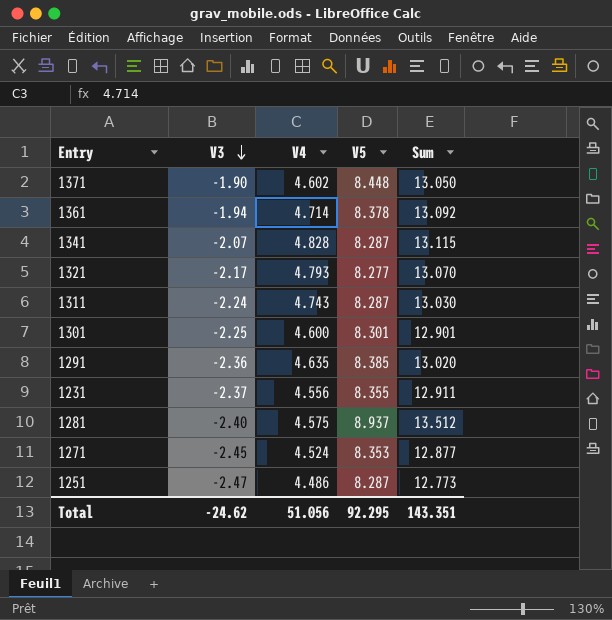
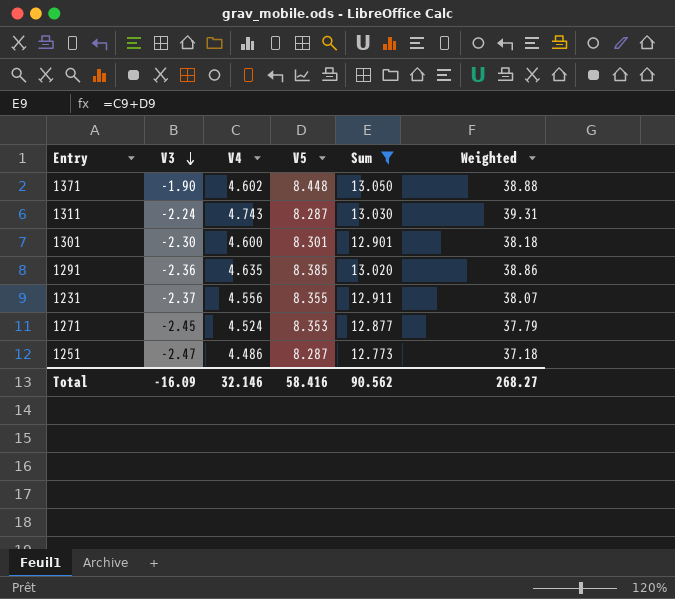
filter: none -> Sum <= 13.050
column Weighted | formula: none -> [V4] * [V5]
1301 | V3: -2.25 -> -2.30
Total | V3: -24.62 -> -16.09
Total | V4: 51.056 -> 32.146
Total | V5: 92.295 -> 58.416
Total | Sum: 143.351 -> 90.562

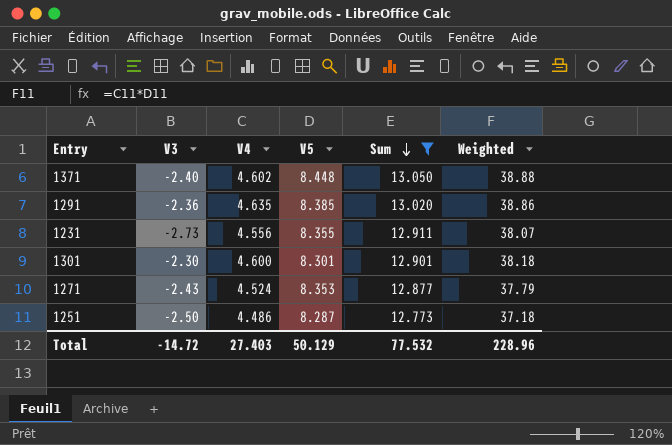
row order: V3 descending -> Sum descending
row 1311: -2.24 | 4.743 | 8.287 | 13.030 | 39.31 -> none
1371 | V3: -1.90 -> -2.40
1231 | V3: -2.37 -> -2.73
1271 | V3: -2.45 -> -2.43
1251 | V3: -2.47 -> -2.50
Total | V3: -16.09 -> -14.72
Total | V4: 32.146 -> 27.403
Total | V5: 58.416 -> 50.129
Total | Sum: 90.562 -> 77.532
Total | Weighted: 268.27 -> 228.96

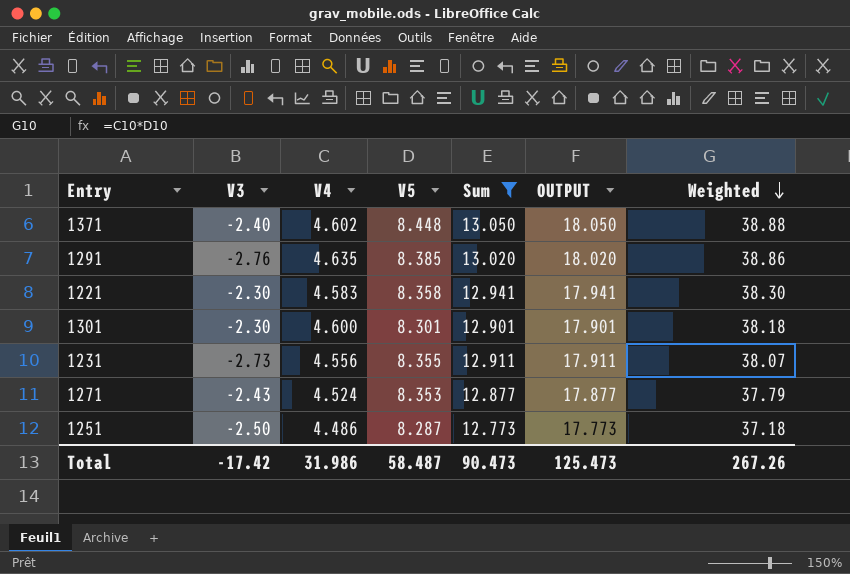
row order: Sum descending -> Weighted descending
column OUTPUT | formula: none -> [Sum] + 5
1291 | V3: -2.36 -> -2.76
row 1221: none -> -2.30 | 4.583 | 8.358 | 12.941 | 17.941 | 38.30
Total | V3: -14.72 -> -17.42
Total | V4: 27.403 -> 31.986
Total | V5: 50.129 -> 58.487
Total | Sum: 77.532 -> 90.473
Total | Weighted: 228.96 -> 267.26

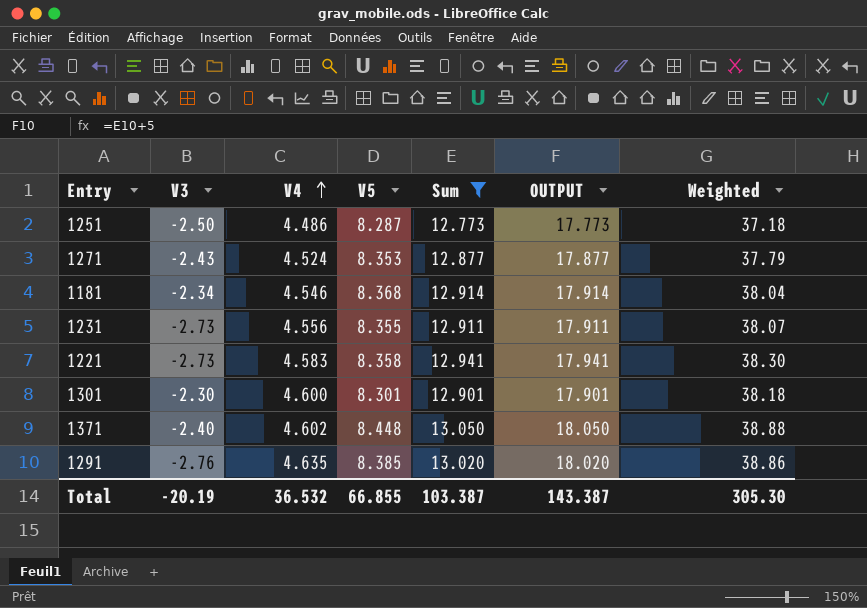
row order: Weighted descending -> V4 ascending
row 1181: none -> -2.34 | 4.546 | 8.368 | 12.914 | 17.914 | 38.04
1221 | V3: -2.30 -> -2.73
Total | V3: -17.42 -> -20.19
Total | V4: 31.986 -> 36.532
Total | V5: 58.487 -> 66.855
Total | Sum: 90.473 -> 103.387
Total | OUTPUT: 125.473 -> 143.387
Total | Weighted: 267.26 -> 305.30

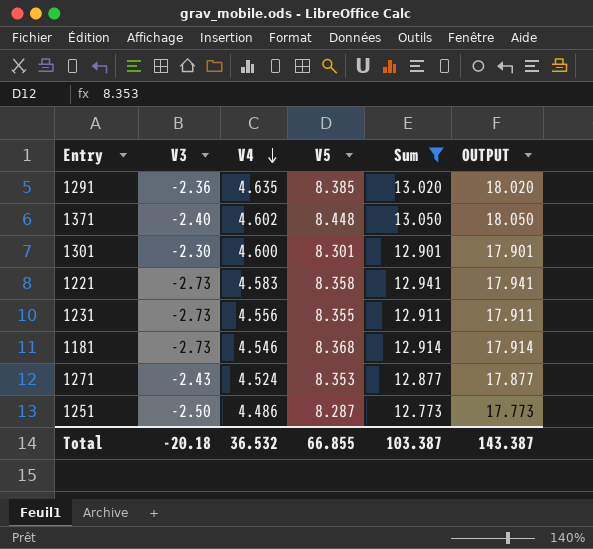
row order: V4 ascending -> V4 descending
column Weighted | formula: [V4] * [V5] -> none
1291 | V3: -2.76 -> -2.36
1181 | V3: -2.34 -> -2.73
Total | V3: -20.19 -> -20.18

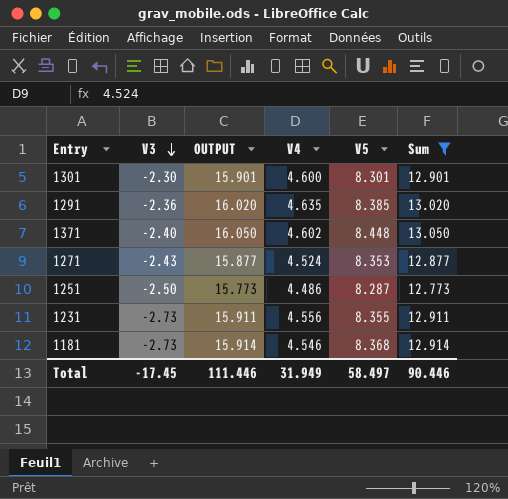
row order: V4 descending -> V3 descending
column OUTPUT | formula: [Sum] + 5 -> [Sum] + 3
column OUTPUT | position: 6 -> 3
row 1221: -2.73 | 4.583 | 8.358 | 12.941 | 17.941 -> none
Total | V3: -20.18 -> -17.45
Total | OUTPUT: 143.387 -> 111.446
Total | V4: 36.532 -> 31.949
Total | V5: 66.855 -> 58.497
Total | Sum: 103.387 -> 90.446

